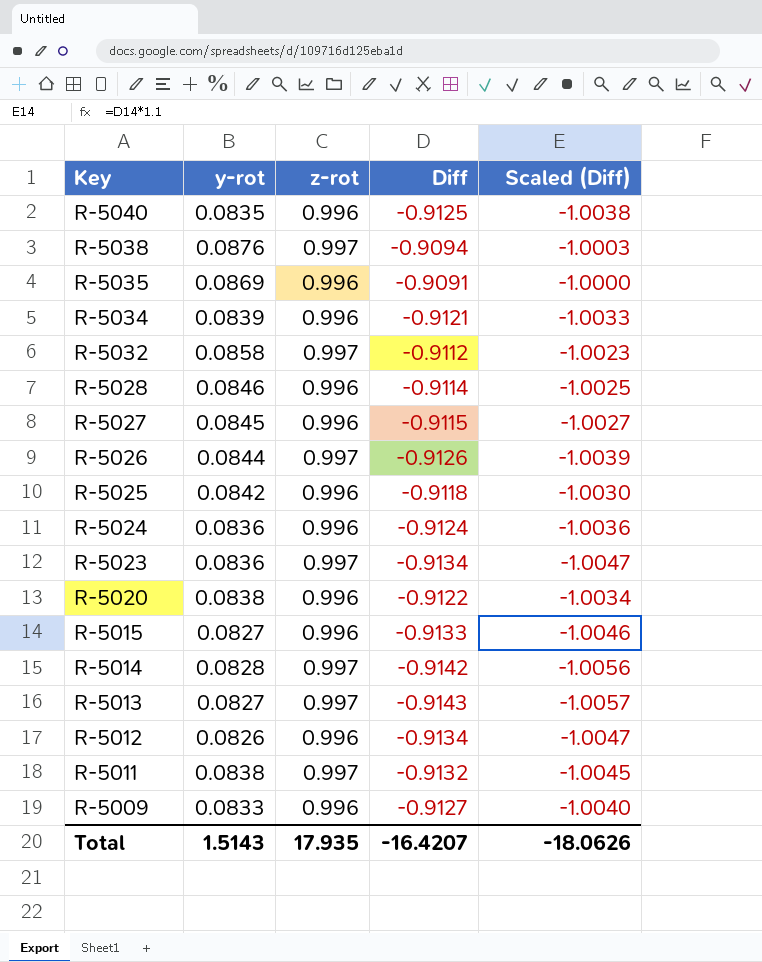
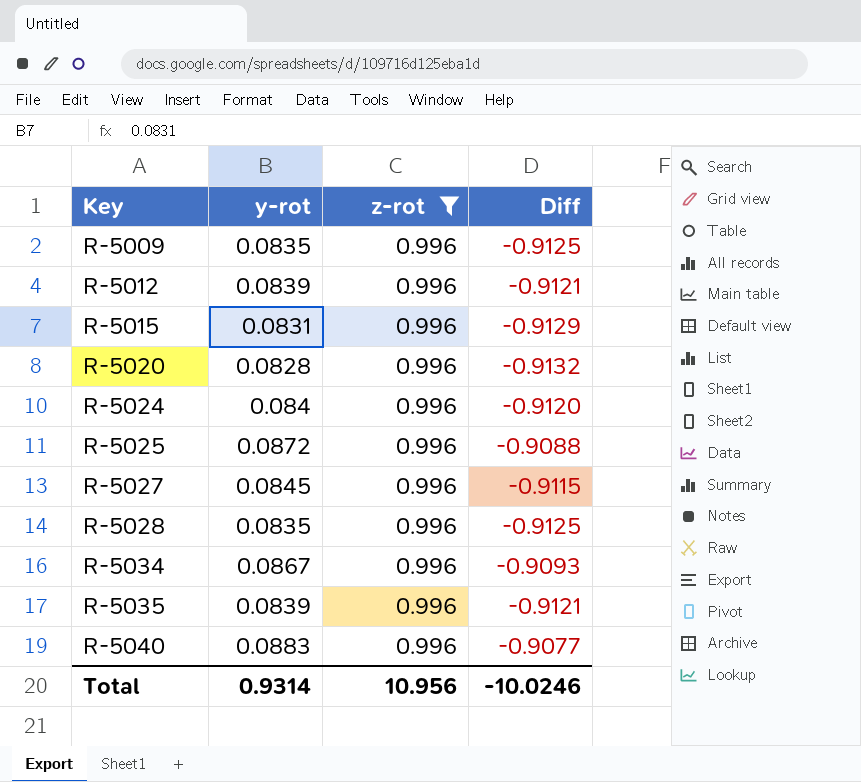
filter: none -> z-rot = 0.996
row order: Key descending -> Key ascending
column Scaled (Diff) | formula: [Diff] * 1.1 -> none
R-5009 | y-rot: 0.0833 -> 0.0835
R-5009 | Diff: -0.9127 -> -0.9125
R-5012 | y-rot: 0.0826 -> 0.0839
R-5012 | Diff: -0.9134 -> -0.9121
R-5015 | y-rot: 0.0827 -> 0.0831
R-5015 | Diff: -0.9133 -> -0.9129
R-5020 | y-rot: 0.0838 -> 0.0828
R-5020 | Diff: -0.9122 -> -0.9132
R-5024 | y-rot: 0.0836 -> 0.084
R-5024 | Diff: -0.9124 -> -0.9120
R-5025 | y-rot: 0.0842 -> 0.0872
R-5025 | Diff: -0.9118 -> -0.9088
R-5028 | y-rot: 0.0846 -> 0.0835
R-5028 | Diff: -0.9114 -> -0.9125
R-5034 | y-rot: 0.0839 -> 0.0867
R-5034 | Diff: -0.9121 -> -0.9093
R-5035 | y-rot: 0.0869 -> 0.0839
R-5035 | Diff: -0.9091 -> -0.9121
R-5040 | y-rot: 0.0835 -> 0.0883
R-5040 | Diff: -0.9125 -> -0.9077
Total | y-rot: 1.5143 -> 0.9314
Total | z-rot: 17.935 -> 10.956
Total | Diff: -16.4207 -> -10.0246

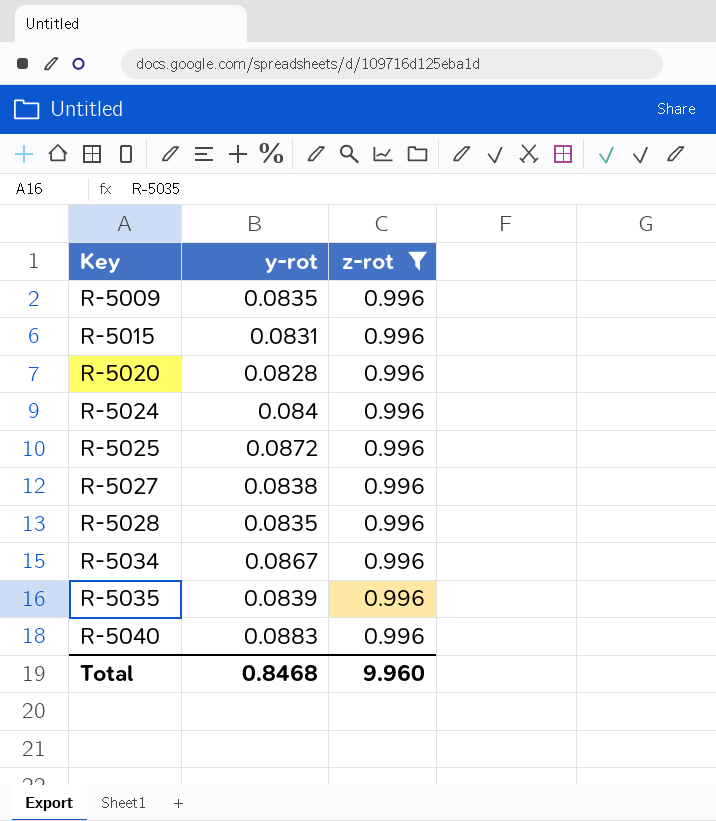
column Diff | formula: [y-rot] - [z-rot] -> none
row R-5012: 0.0839 | 0.996 | -0.9121 -> none
R-5027 | y-rot: 0.0845 -> 0.0838
Total | y-rot: 0.9314 -> 0.8468
Total | z-rot: 10.956 -> 9.960

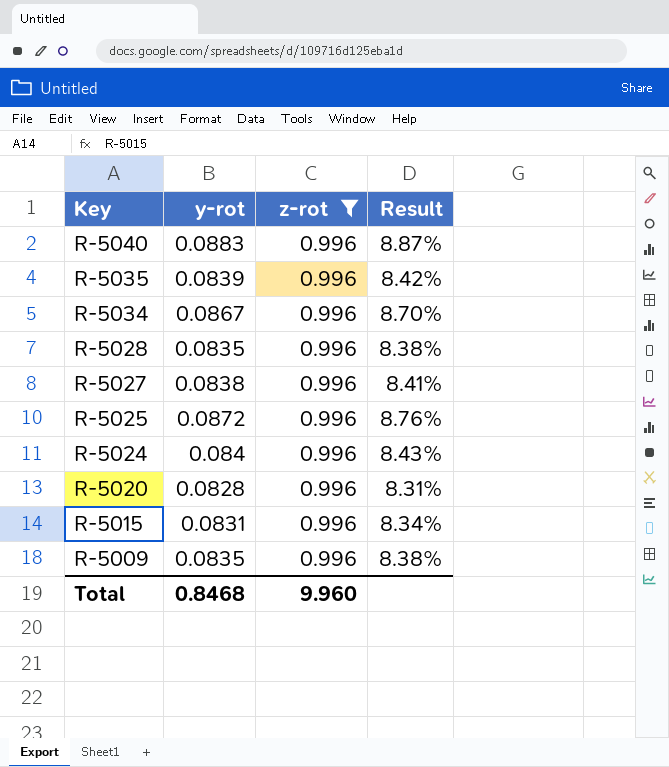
row order: Key ascending -> Key descending
column Result | formula: none -> [y-rot] / [z-rot]

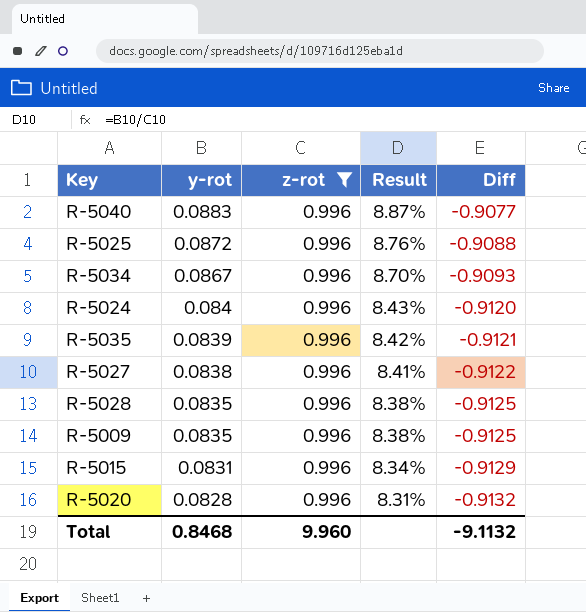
row order: Key descending -> y-rot descending
column Diff | formula: none -> [y-rot] - [z-rot]

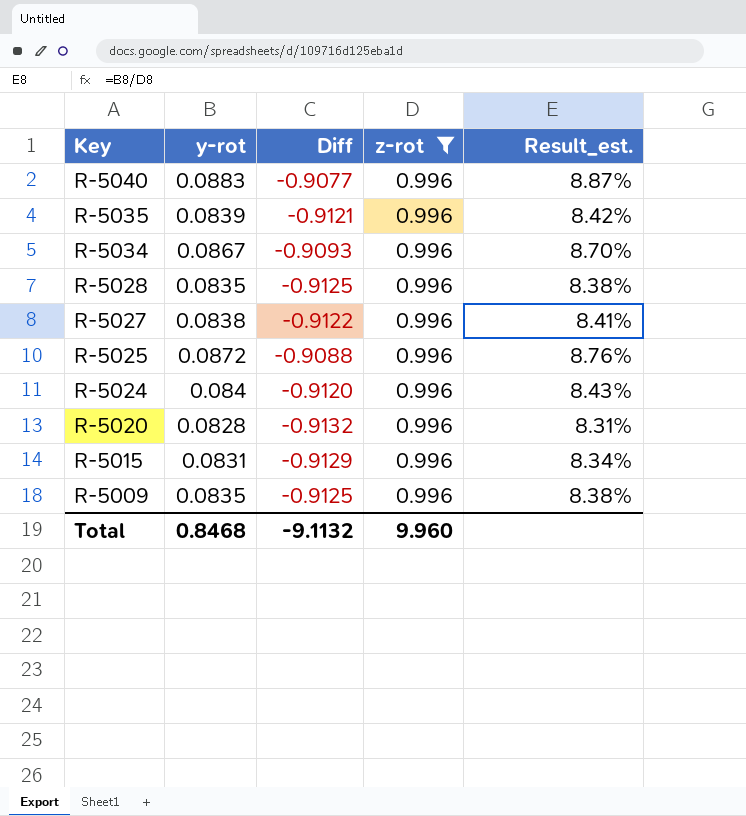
row order: y-rot descending -> Key descending
column Diff | position: 5 -> 3
column name: Result -> Result_est.

